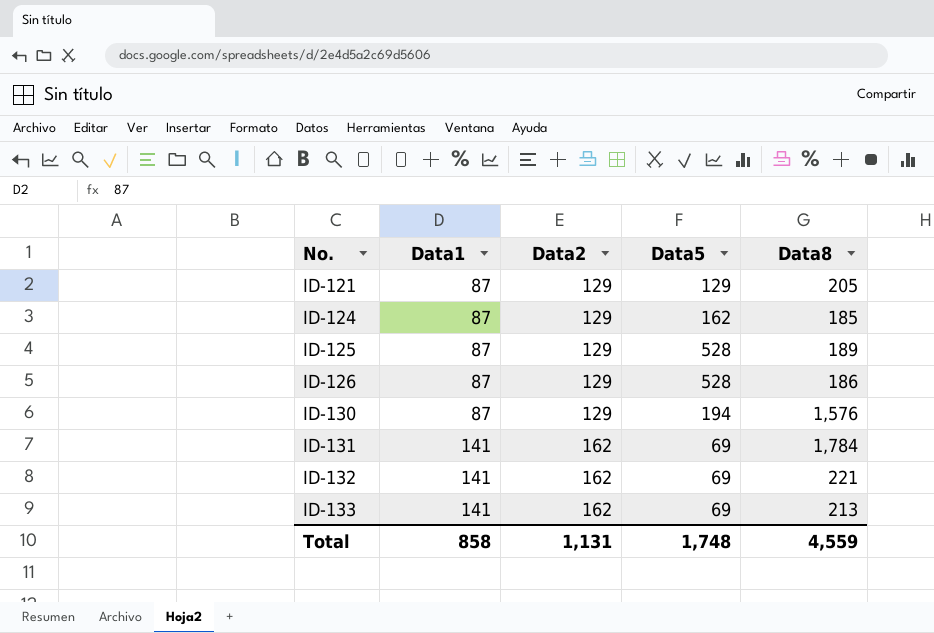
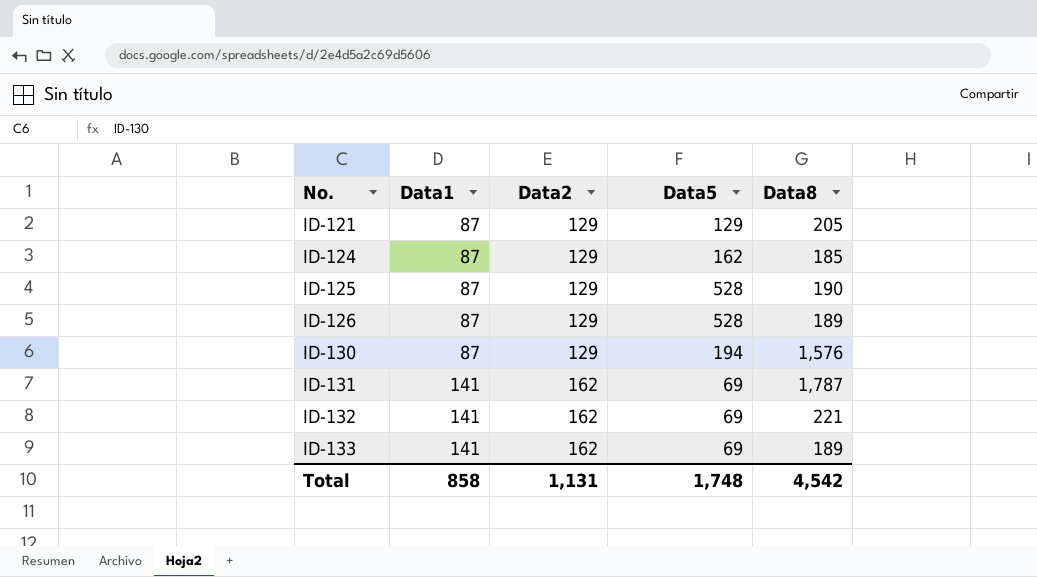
ID-125 | Data8: 189 -> 190
ID-126 | Data8: 186 -> 189
ID-131 | Data8: 1,784 -> 1,787
ID-133 | Data8: 213 -> 189
Total | Data8: 4,559 -> 4,542

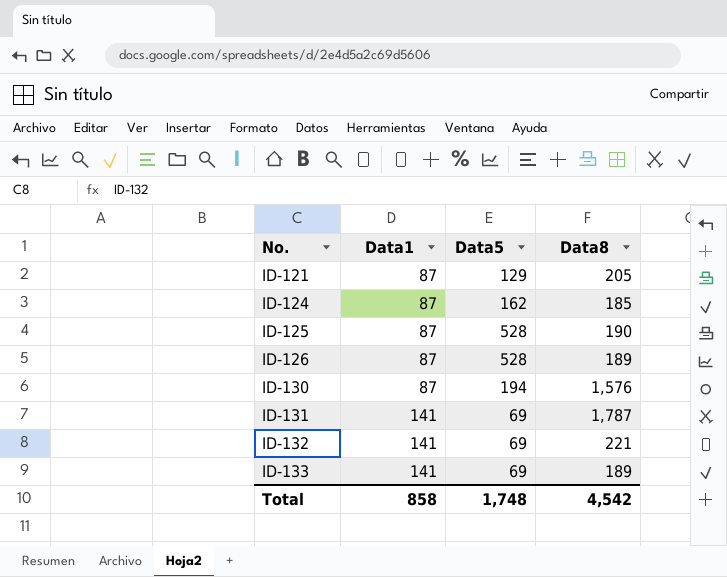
column Data2 | position: 3 -> none

